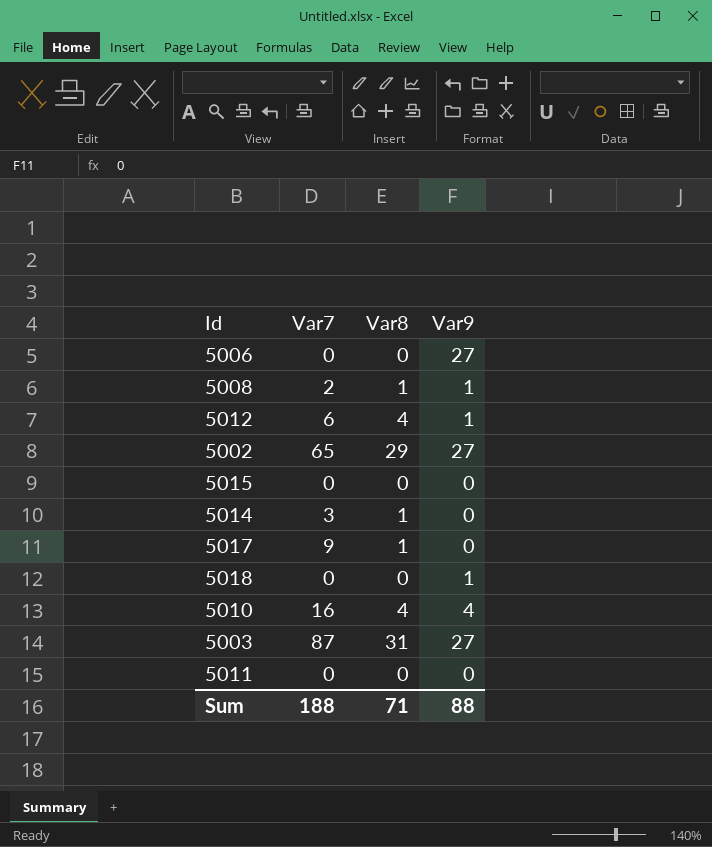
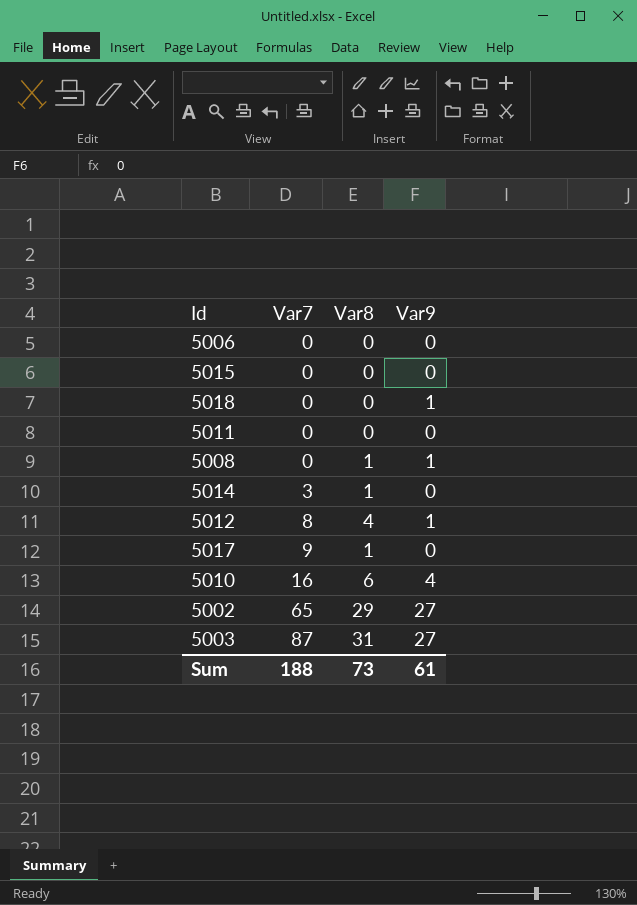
row order: none -> Var7 ascending
5006 | Var9: 27 -> 0
5008 | Var7: 2 -> 0
5012 | Var7: 6 -> 8
5010 | Var8: 4 -> 6
Sum | Var8: 71 -> 73
Sum | Var9: 88 -> 61

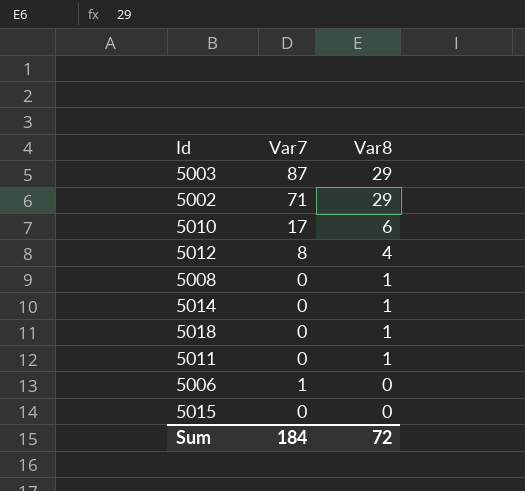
row order: Var7 ascending -> Var8 descending
column Var9 | position: 4 -> none
row 5017: 9 | 1 | 0 -> none
5003 | Var8: 31 -> 29
5002 | Var7: 65 -> 71
5010 | Var7: 16 -> 17
5014 | Var7: 3 -> 0
5018 | Var8: 0 -> 1
5011 | Var8: 0 -> 1
5006 | Var7: 0 -> 1
Sum | Var7: 188 -> 184
Sum | Var8: 73 -> 72

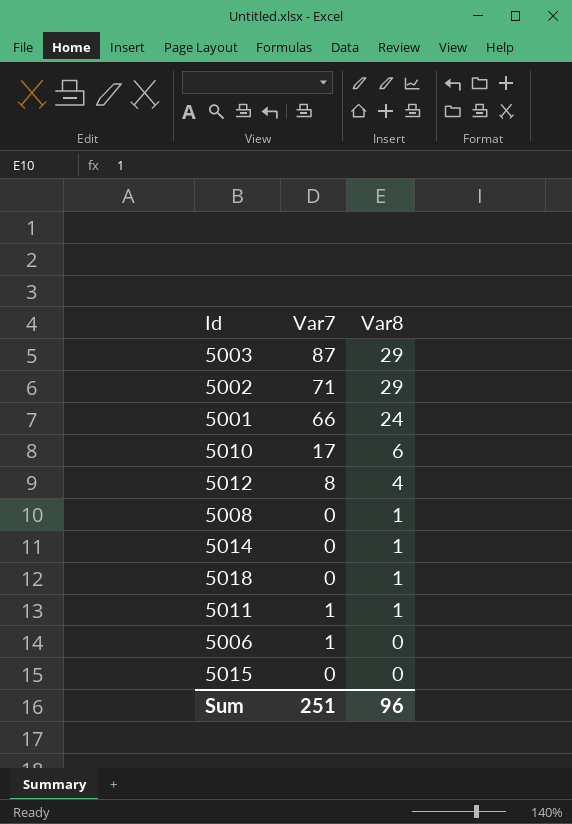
row 5001: none -> 66 | 24
5011 | Var7: 0 -> 1
Sum | Var7: 184 -> 251
Sum | Var8: 72 -> 96

